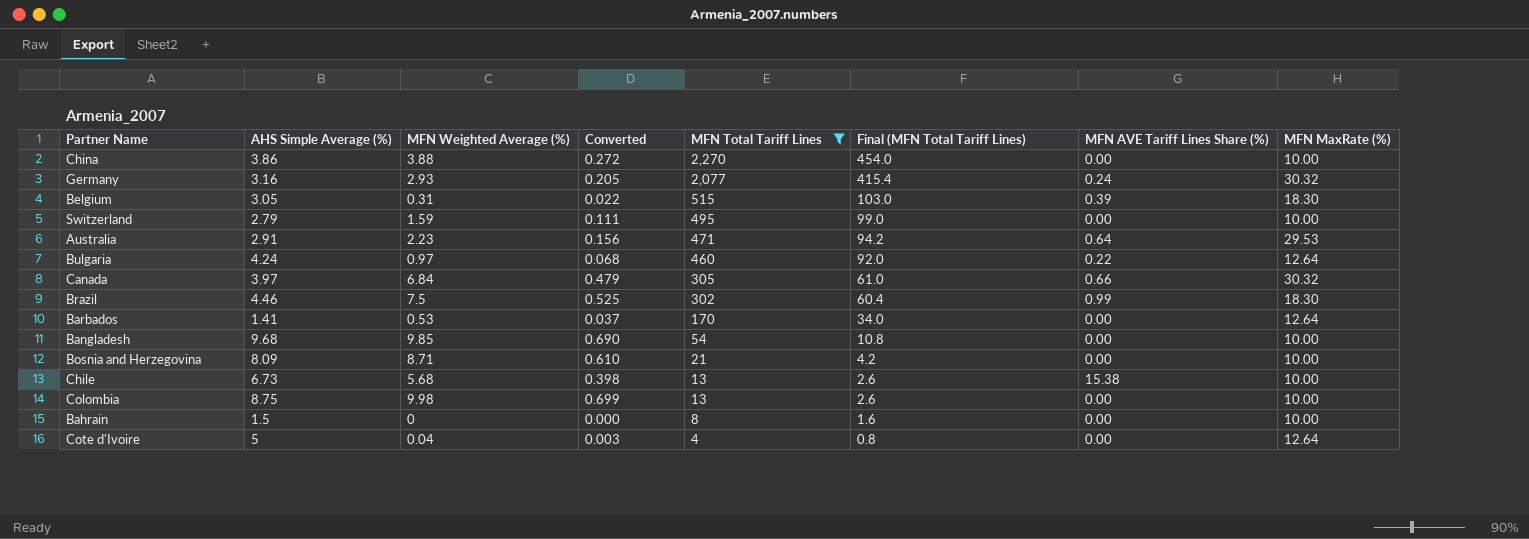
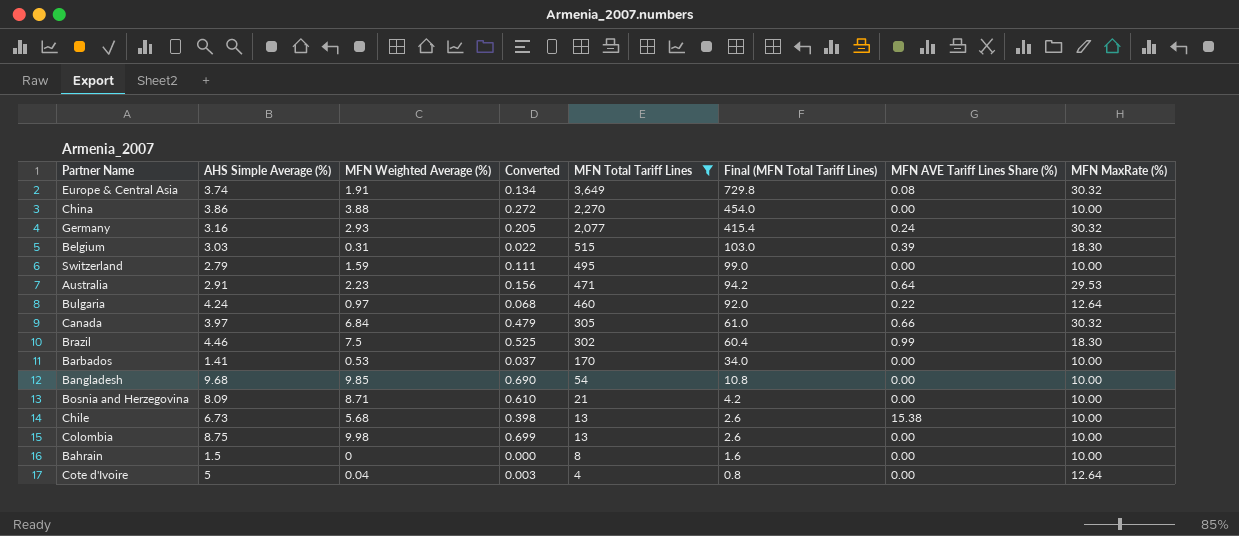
row Europe & Central Asia: none -> 3.74 | 1.91 | 0.134 | 3,649 | 729.8 | 0.08 | 30.32
Belgium | AHS Simple Average (%): 3.05 -> 3.03
Barbados | MFN MaxRate (%): 12.64 -> 10.00

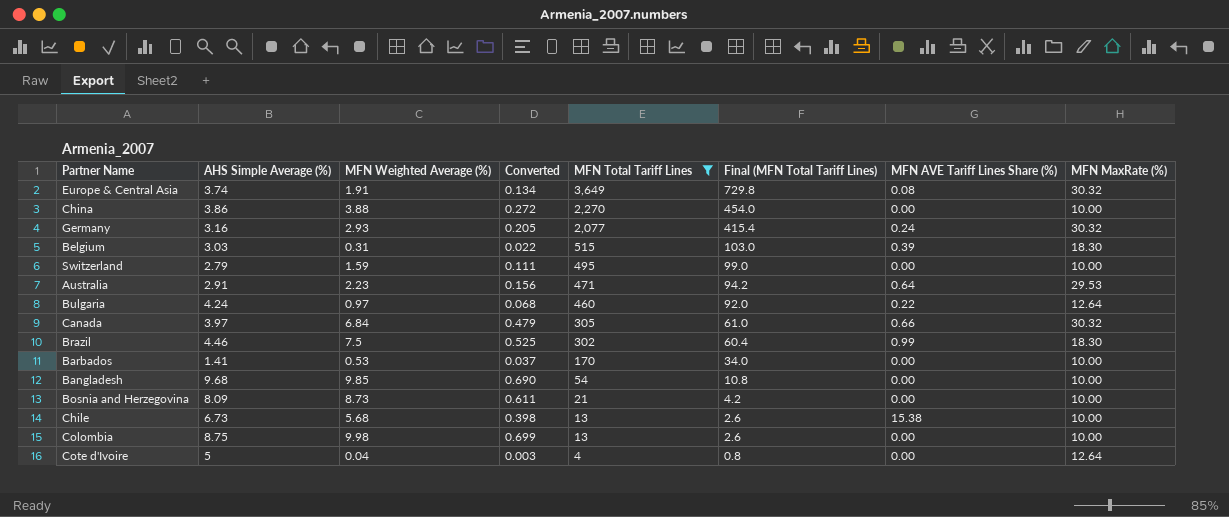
row Bahrain: 1.5 | 0 | 0.000 | 8 | 1.6 | 0.00 | 10.00 -> none
Bosnia and Herzegovina | MFN Weighted Average (%): 8.71 -> 8.73
Bosnia and Herzegovina | Converted: 0.610 -> 0.611

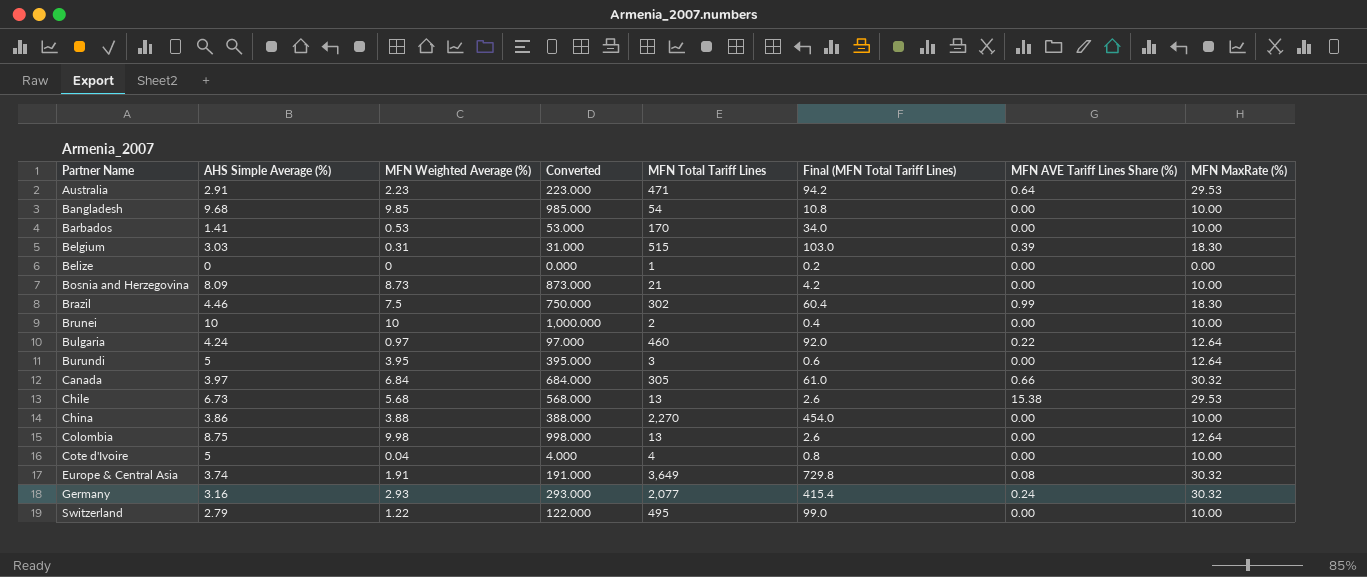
filter: MFN Total Tariff Lines >= 4 -> none
row order: MFN Total Tariff Lines descending -> Partner Name ascending
column Converted | formula: [MFN Weighted Average (%)] * 0.07 -> [MFN Weighted Average (%)] * 100
Chile | MFN MaxRate (%): 10.00 -> 29.53
Colombia | MFN MaxRate (%): 10.00 -> 12.64
Cote d'Ivoire | MFN MaxRate (%): 12.64 -> 10.00
Switzerland | MFN Weighted Average (%): 1.59 -> 1.22

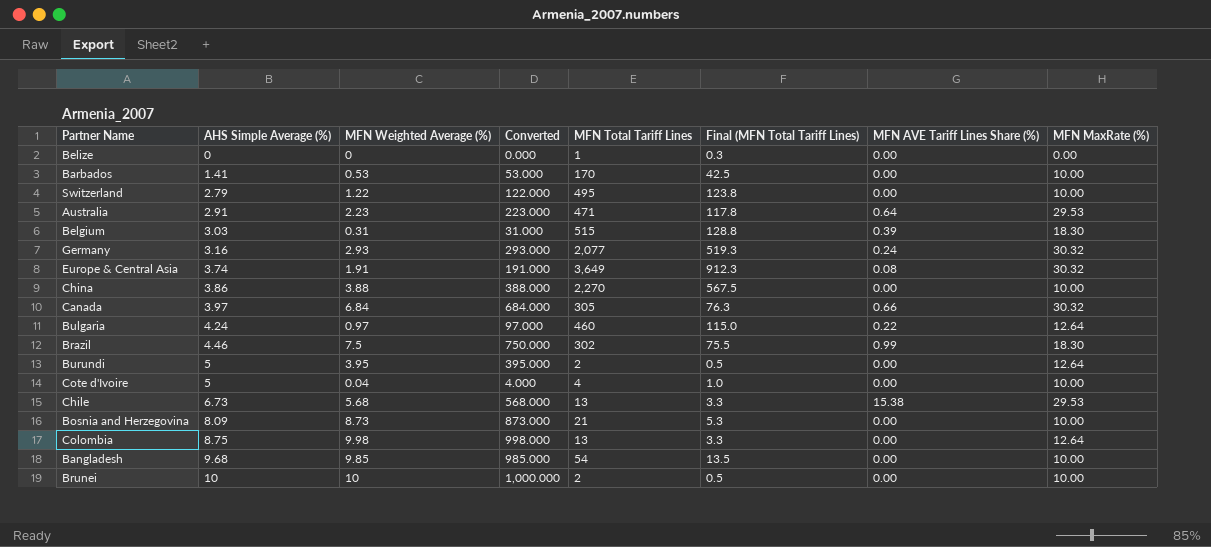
row order: Partner Name ascending -> AHS Simple Average (%) ascending
column Final (MFN Total Tariff Lines) | formula: [MFN Total Tariff Lines] * 0.2 -> [MFN Total Tariff Lines] * 0.25
Burundi | MFN Total Tariff Lines: 3 -> 2

